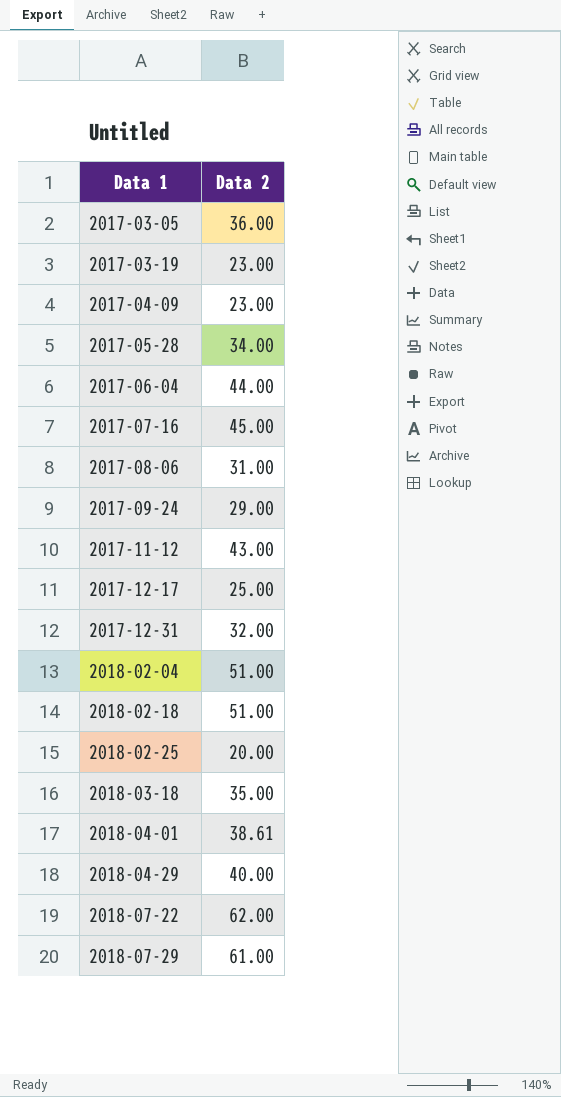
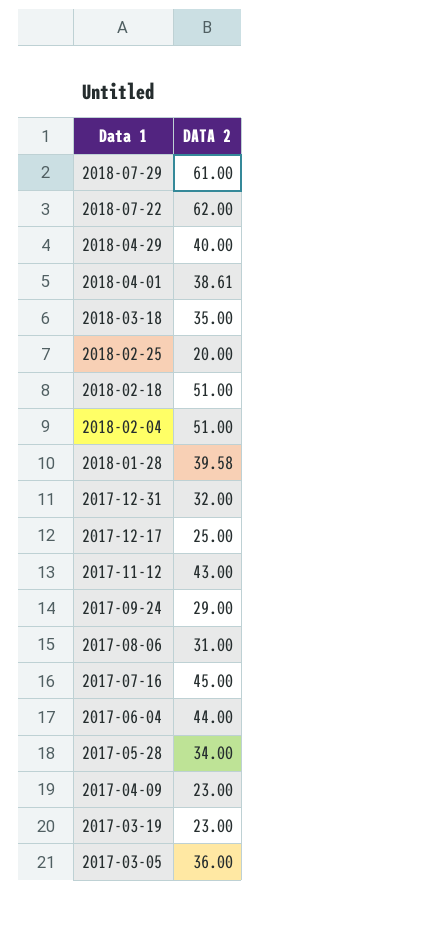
row order: Data 1 ascending -> Data 1 descending
column name: Data 2 -> DATA 2
row 2018-01-28: none -> 39.58

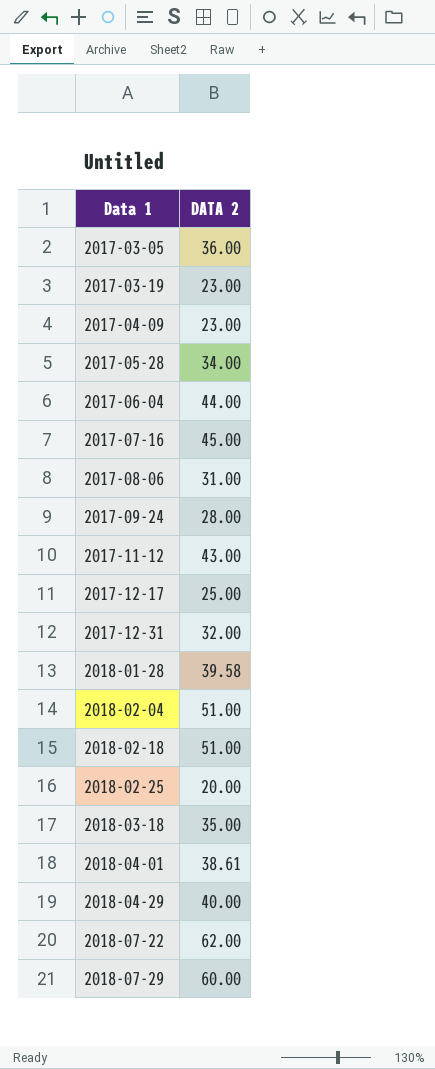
row order: Data 1 descending -> Data 1 ascending
2017-09-24 | DATA 2: 29.00 -> 28.00
2018-07-29 | DATA 2: 61.00 -> 60.00

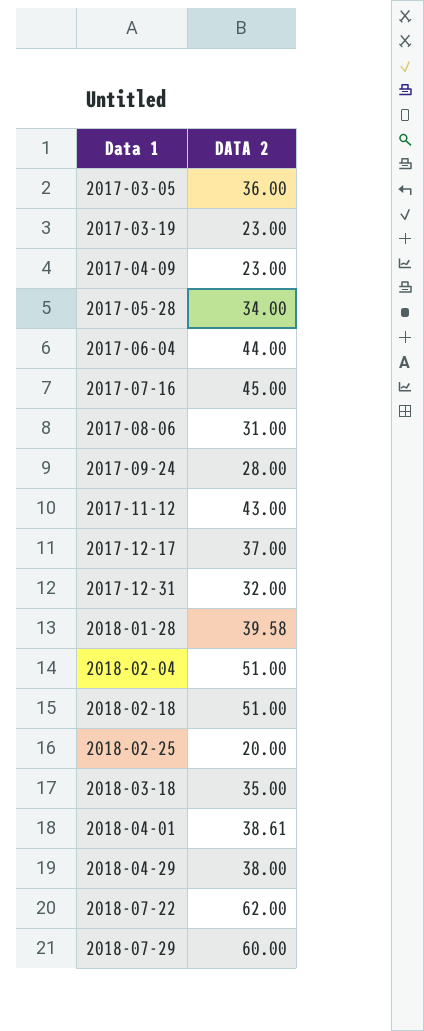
2017-12-17 | DATA 2: 25.00 -> 37.00
2018-04-29 | DATA 2: 40.00 -> 38.00

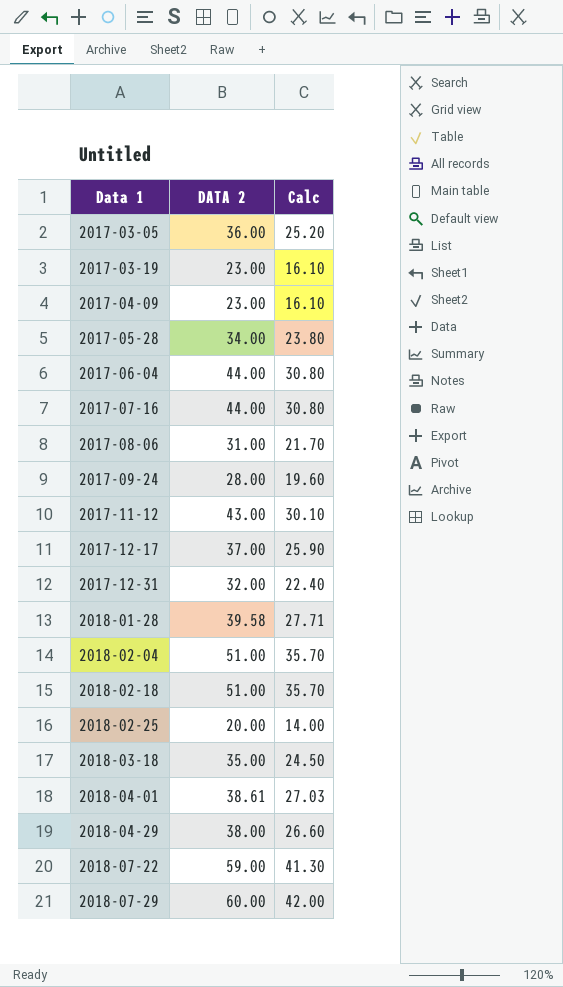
column Calc | formula: none -> [DATA 2] * 0.7
2017-07-16 | DATA 2: 45.00 -> 44.00
2018-07-22 | DATA 2: 62.00 -> 59.00

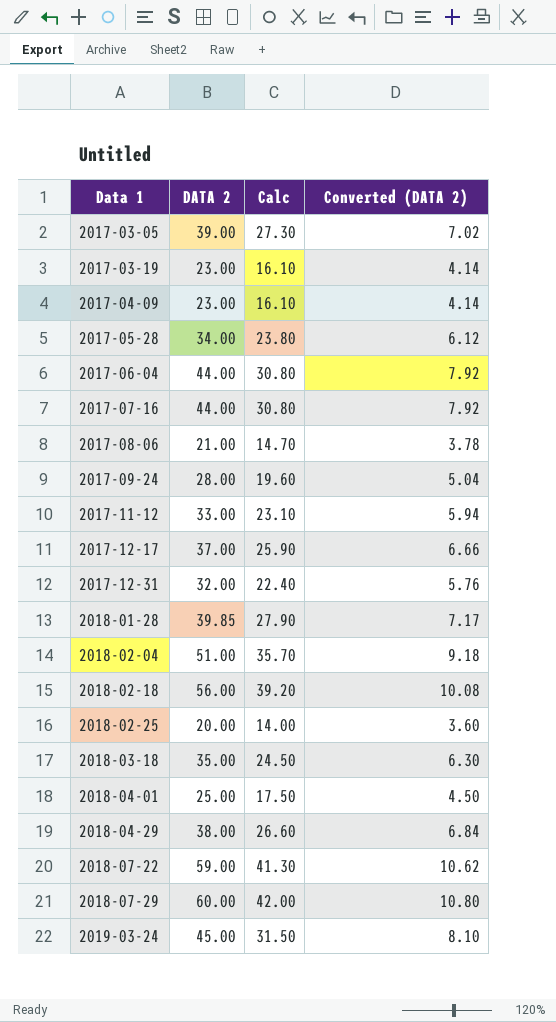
column Converted (DATA 2) | formula: none -> [DATA 2] * 0.18
2017-03-05 | DATA 2: 36.00 -> 39.00
2017-03-05 | Calc: 25.20 -> 27.30
2017-08-06 | DATA 2: 31.00 -> 21.00
2017-08-06 | Calc: 21.70 -> 14.70
2017-11-12 | DATA 2: 43.00 -> 33.00
2017-11-12 | Calc: 30.10 -> 23.10
2018-01-28 | DATA 2: 39.58 -> 39.85
2018-01-28 | Calc: 27.71 -> 27.90
2018-02-18 | DATA 2: 51.00 -> 56.00
2018-02-18 | Calc: 35.70 -> 39.20
2018-04-01 | DATA 2: 38.61 -> 25.00
2018-04-01 | Calc: 27.03 -> 17.50
row 2019-03-24: none -> 45.00 | 31.50 | 8.10

